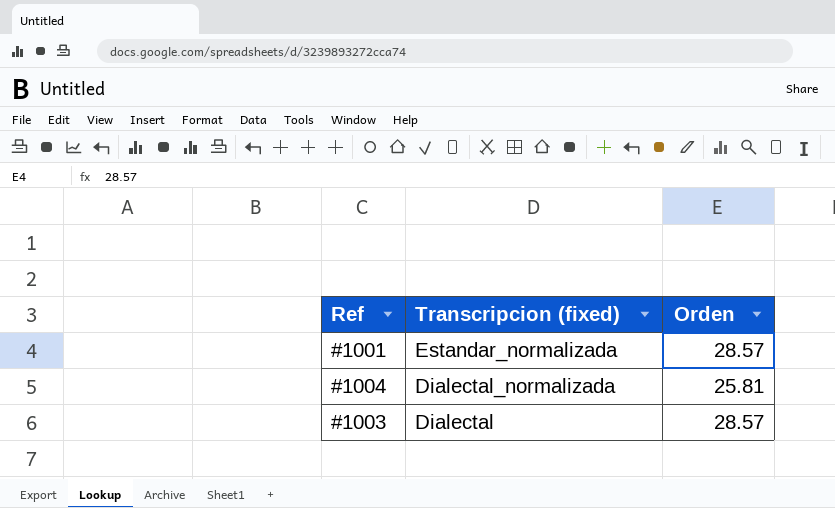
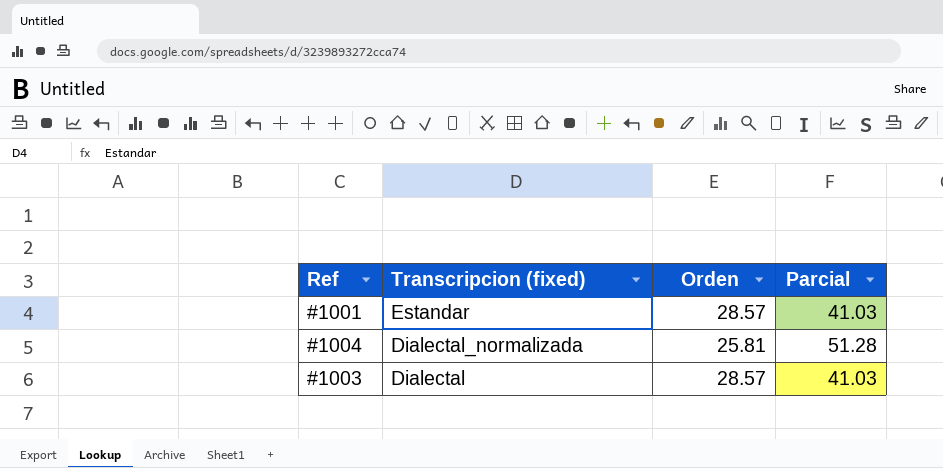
column Parcial | position: none -> 4
#1001 | Transcripcion (fixed): Estandar_normalizada -> Estandar

